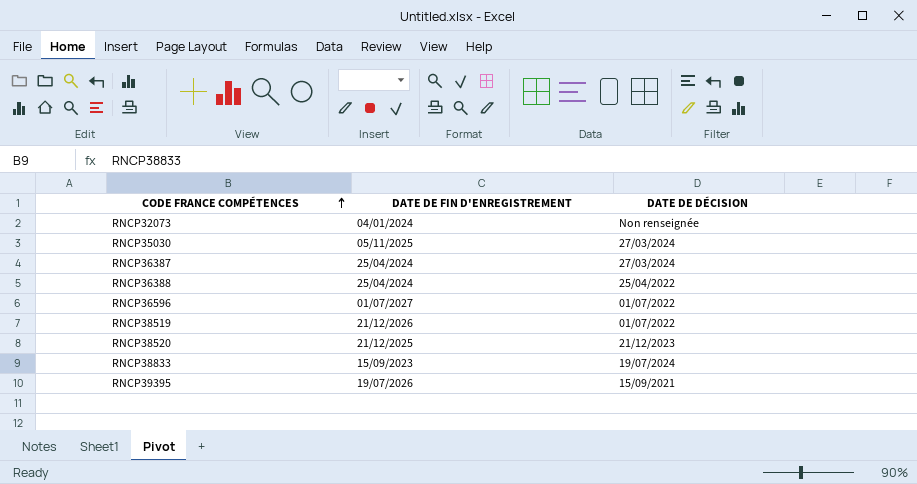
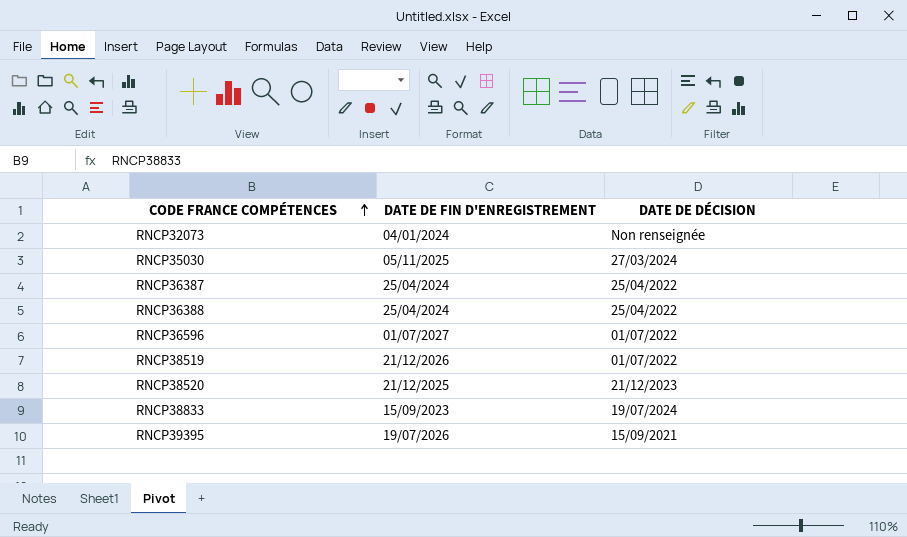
RNCP36387 | DATE DE DÉCISION: 27/03/2024 -> 25/04/2022

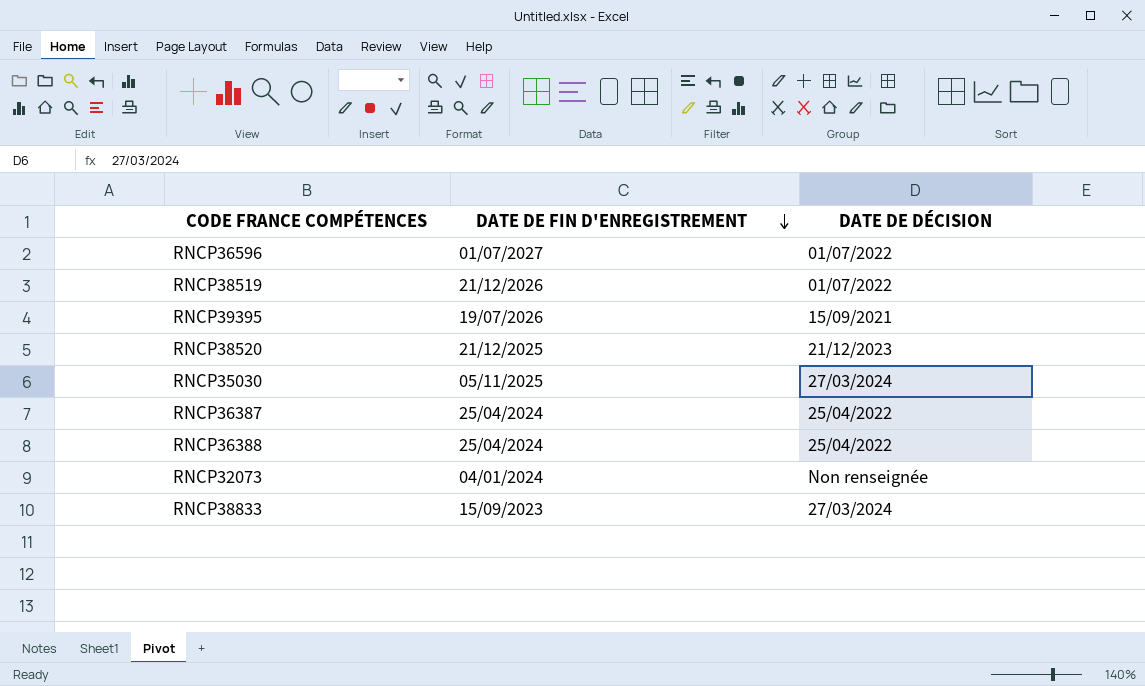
row order: CODE FRANCE COMPÉTENCES ascending -> DATE DE FIN D'ENREGISTREMENT descending
RNCP38833 | DATE DE DÉCISION: 19/07/2024 -> 27/03/2024

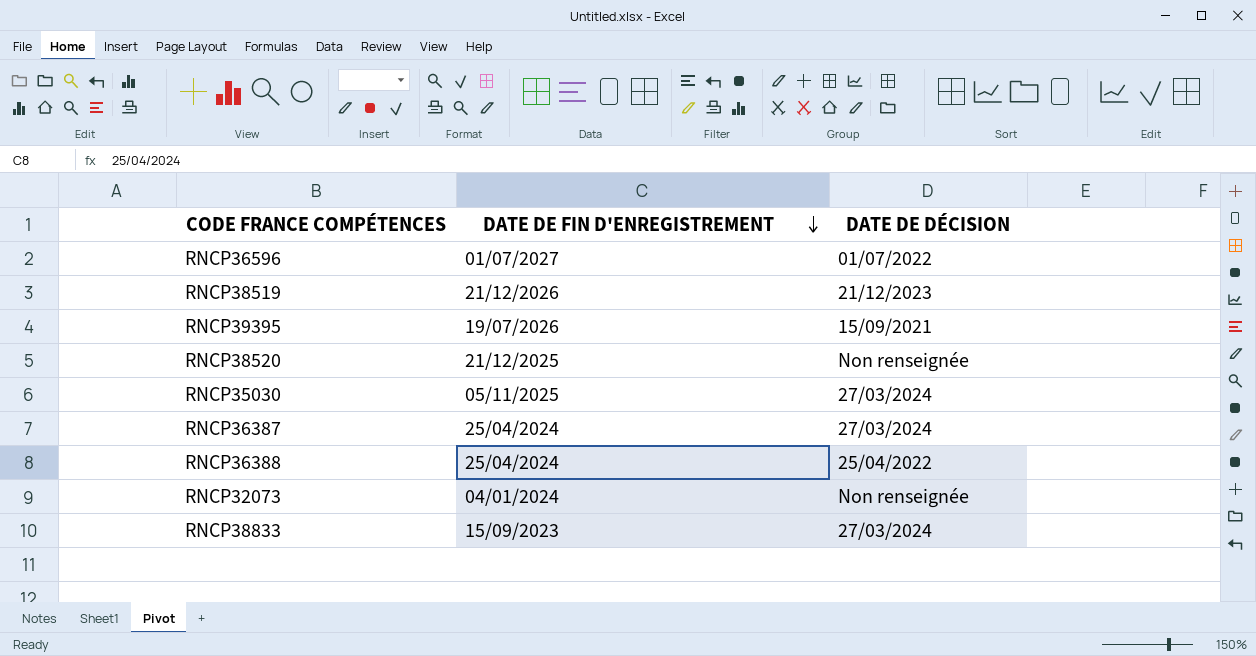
RNCP38519 | DATE DE DÉCISION: 01/07/2022 -> 21/12/2023
RNCP38520 | DATE DE DÉCISION: 21/12/2023 -> Non renseignée
RNCP36387 | DATE DE DÉCISION: 25/04/2022 -> 27/03/2024

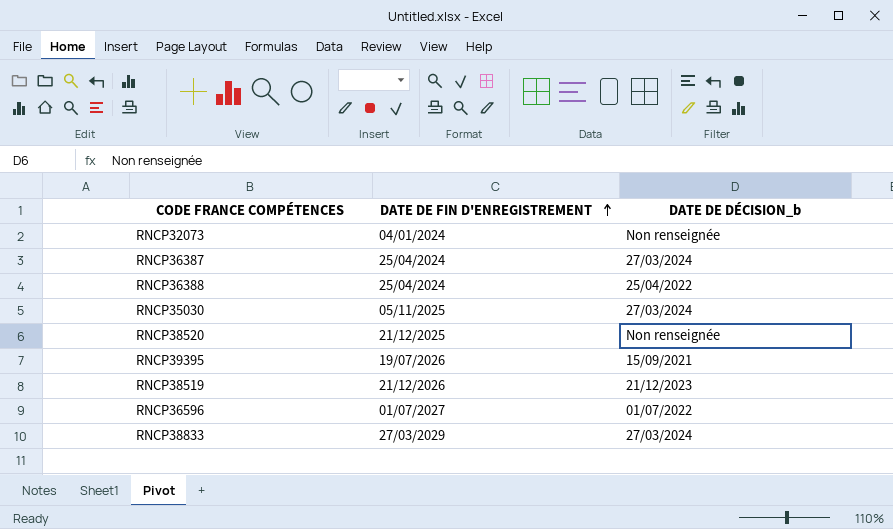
row order: DATE DE FIN D'ENREGISTREMENT descending -> DATE DE FIN D'ENREGISTREMENT ascending
column name: DATE DE DÉCISION -> DATE DE DÉCISION_b
RNCP38833 | DATE DE FIN D'ENREGISTREMENT: 15/09/2023 -> 27/03/2029

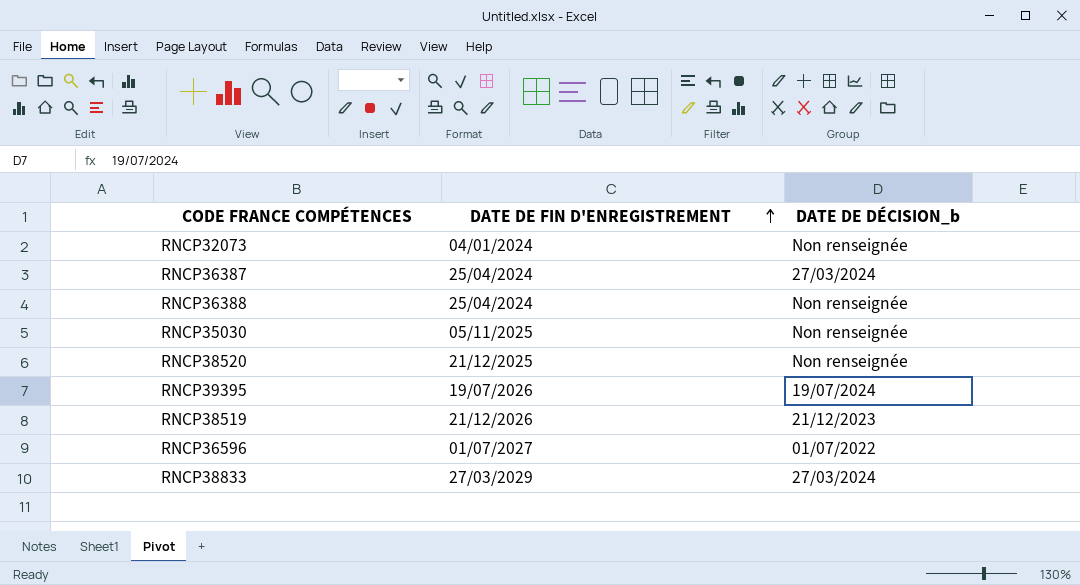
RNCP36388 | DATE DE DÉCISION_b: 25/04/2022 -> Non renseignée
RNCP35030 | DATE DE DÉCISION_b: 27/03/2024 -> Non renseignée
RNCP39395 | DATE DE DÉCISION_b: 15/09/2021 -> 19/07/2024

